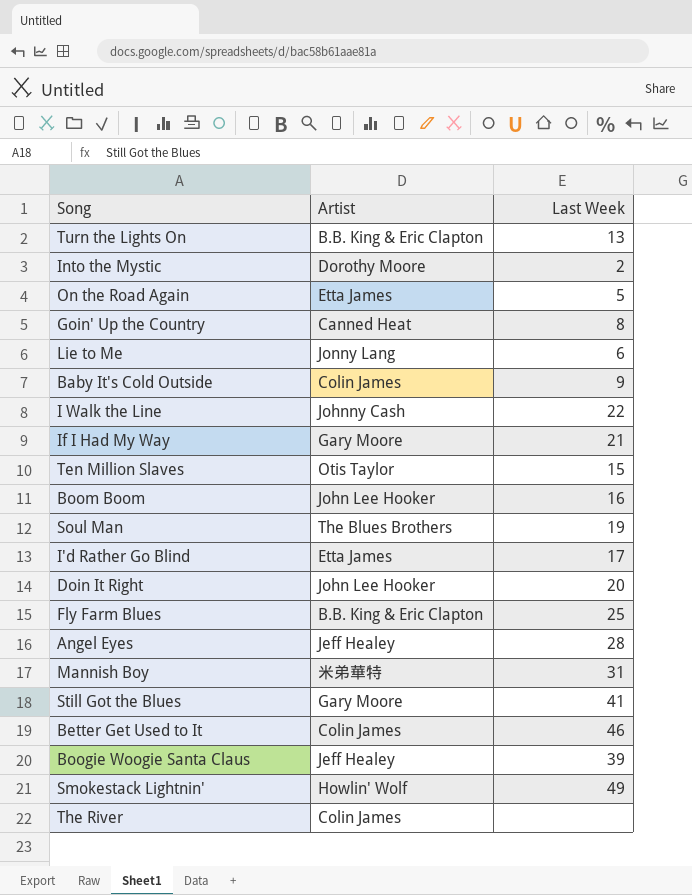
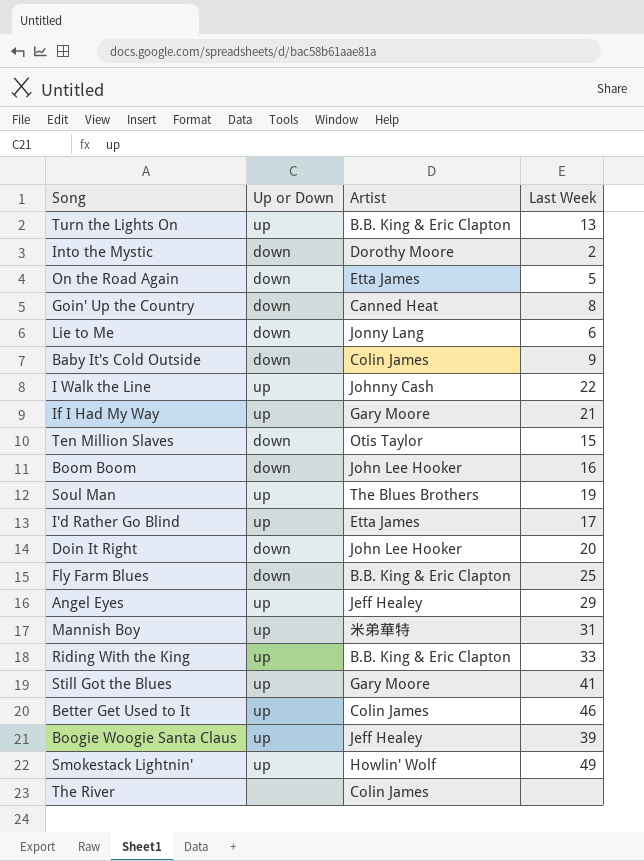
column Up or Down | position: none -> 2
Angel Eyes | Last Week: 28 -> 29
row Riding With the King: none -> up | B.B. King & Eric Clapton | 33

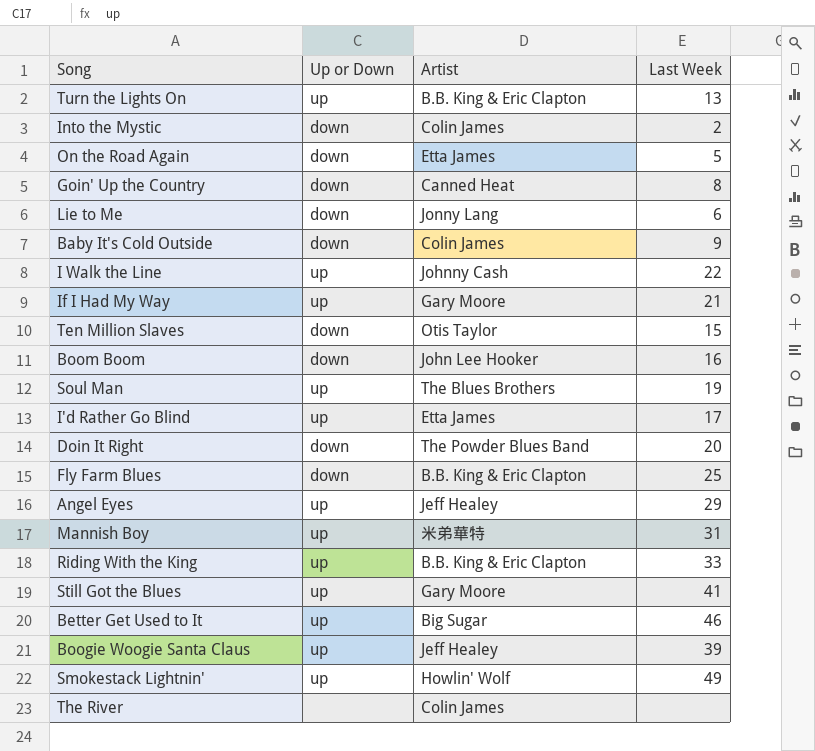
Into the Mystic | Artist: Dorothy Moore -> Colin James
Doin It Right | Artist: John Lee Hooker -> The Powder Blues Band
Better Get Used to It | Artist: Colin James -> Big Sugar

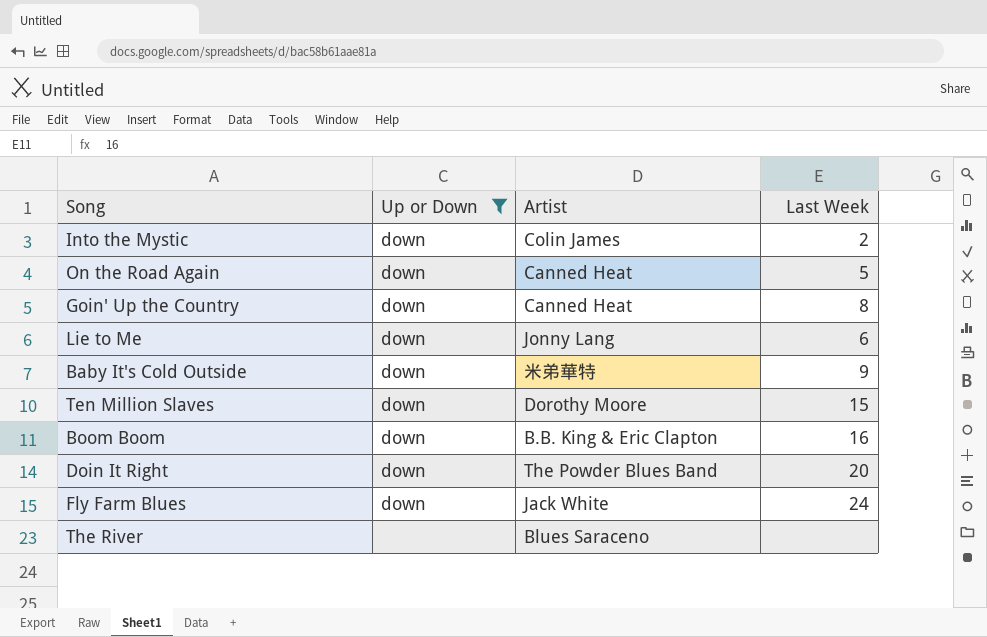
filter: none -> Up or Down != up
On the Road Again | Artist: Etta James -> Canned Heat
Baby It's Cold Outside | Artist: Colin James -> 米弟華特
Ten Million Slaves | Artist: Otis Taylor -> Dorothy Moore
Boom Boom | Artist: John Lee Hooker -> B.B. King & Eric Clapton
Fly Farm Blues | Artist: B.B. King & Eric Clapton -> Jack White
Fly Farm Blues | Last Week: 25 -> 24
The River | Artist: Colin James -> Blues Saraceno

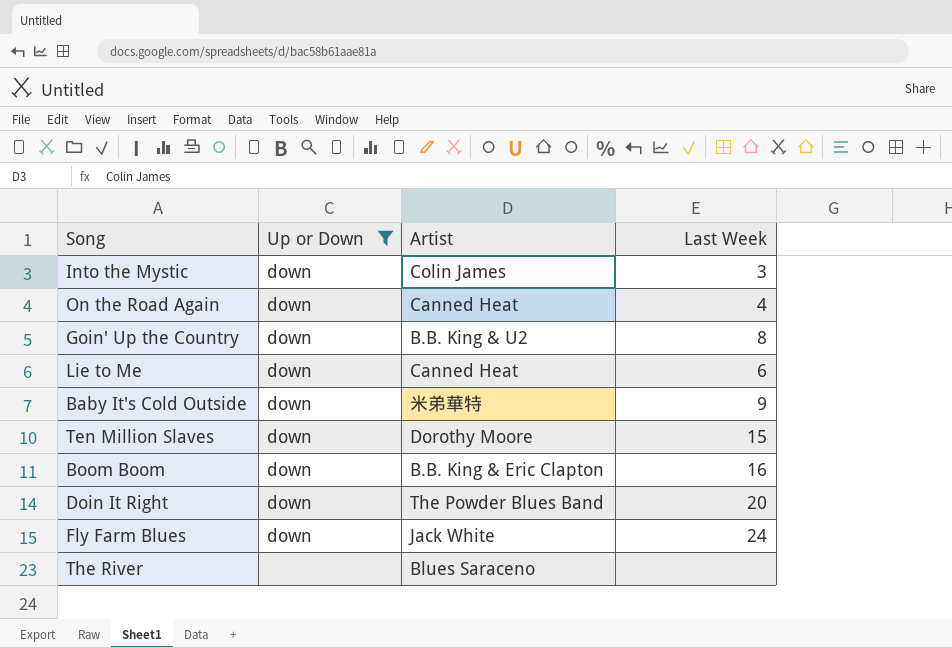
Into the Mystic | Last Week: 2 -> 3
On the Road Again | Last Week: 5 -> 4
Goin' Up the Country | Artist: Canned Heat -> B.B. King & U2
Lie to Me | Artist: Jonny Lang -> Canned Heat

